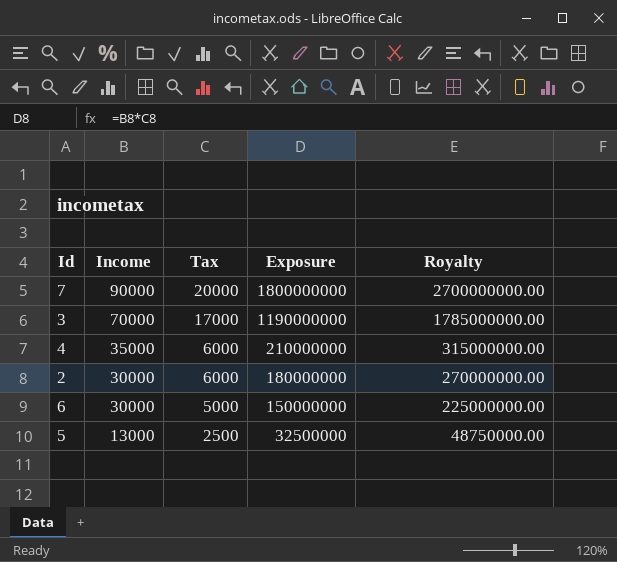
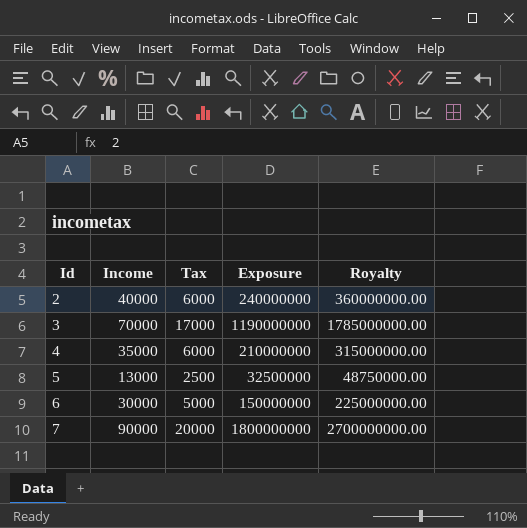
row order: Income descending -> Id ascending
2 | Income: 30000 -> 40000
2 | Exposure: 180000000 -> 240000000
2 | Royalty: 270000000.00 -> 360000000.00

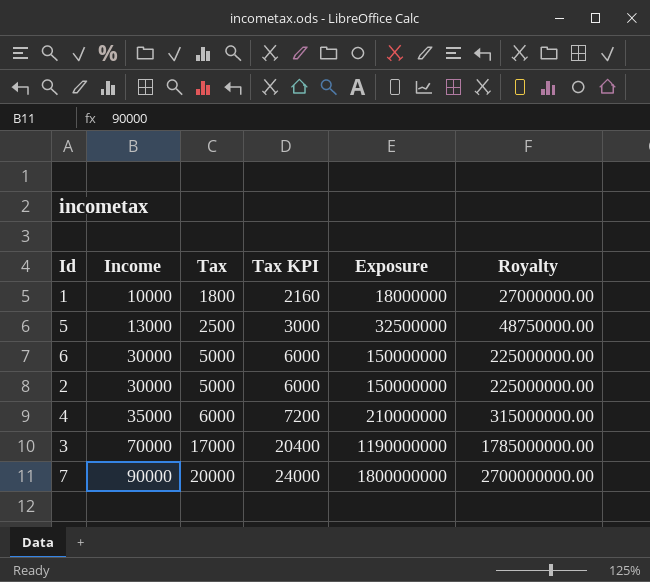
row order: Id ascending -> Income ascending
column Tax KPI | formula: none -> [Tax] * 1.2
row 1: none -> 10000 | 1800 | 2160 | 18000000 | 27000000.00
2 | Income: 40000 -> 30000
2 | Tax: 6000 -> 5000
2 | Exposure: 240000000 -> 150000000
2 | Royalty: 360000000.00 -> 225000000.00

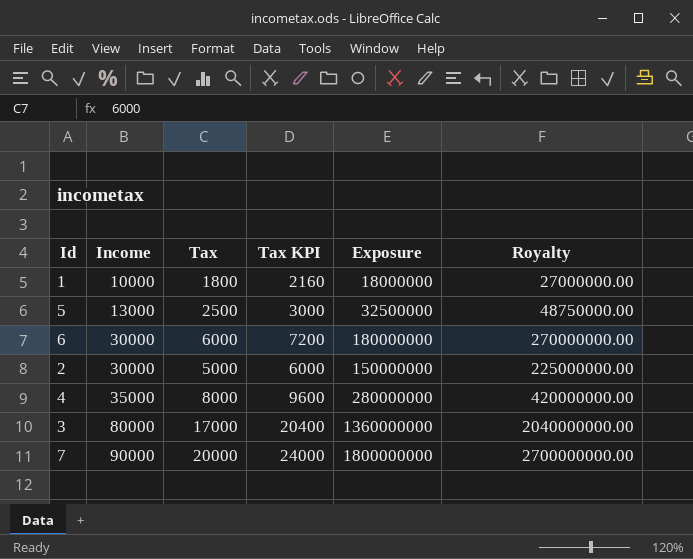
6 | Tax: 5000 -> 6000
6 | Tax KPI: 6000 -> 7200
6 | Exposure: 150000000 -> 180000000
6 | Royalty: 225000000.00 -> 270000000.00
4 | Tax: 6000 -> 8000
4 | Tax KPI: 7200 -> 9600
4 | Exposure: 210000000 -> 280000000
4 | Royalty: 315000000.00 -> 420000000.00
3 | Income: 70000 -> 80000
3 | Exposure: 1190000000 -> 1360000000
3 | Royalty: 1785000000.00 -> 2040000000.00

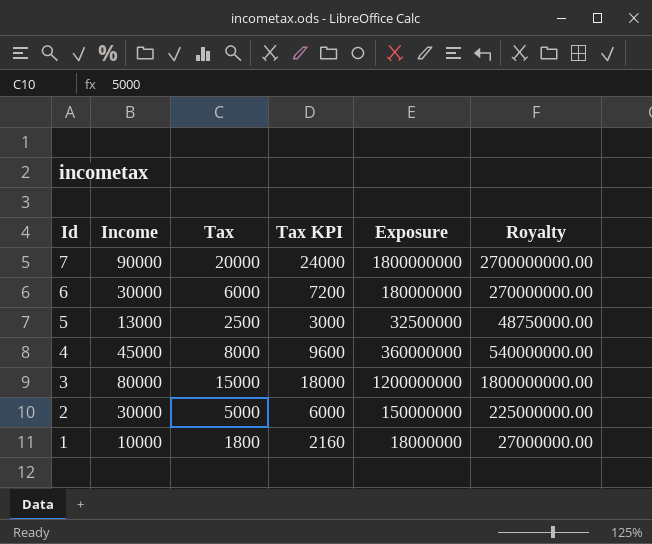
row order: Income ascending -> Id descending
4 | Income: 35000 -> 45000
4 | Exposure: 280000000 -> 360000000
4 | Royalty: 420000000.00 -> 540000000.00
3 | Tax: 17000 -> 15000
3 | Tax KPI: 20400 -> 18000
3 | Exposure: 1360000000 -> 1200000000
3 | Royalty: 2040000000.00 -> 1800000000.00

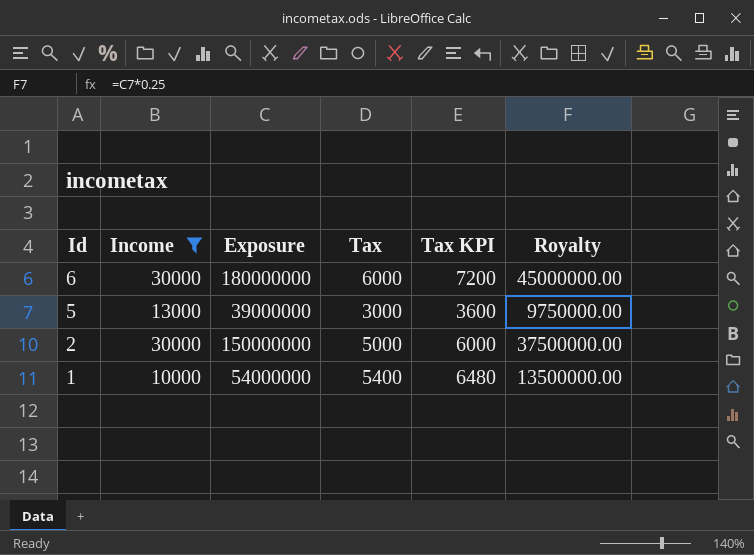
filter: none -> Income <= 30000
column Exposure | position: 5 -> 3
column Royalty | formula: [Exposure] * 1.5 -> [Exposure] * 0.25
5 | Exposure: 32500000 -> 39000000
5 | Tax: 2500 -> 3000
5 | Tax KPI: 3000 -> 3600
1 | Exposure: 18000000 -> 54000000
1 | Tax: 1800 -> 5400
1 | Tax KPI: 2160 -> 6480

